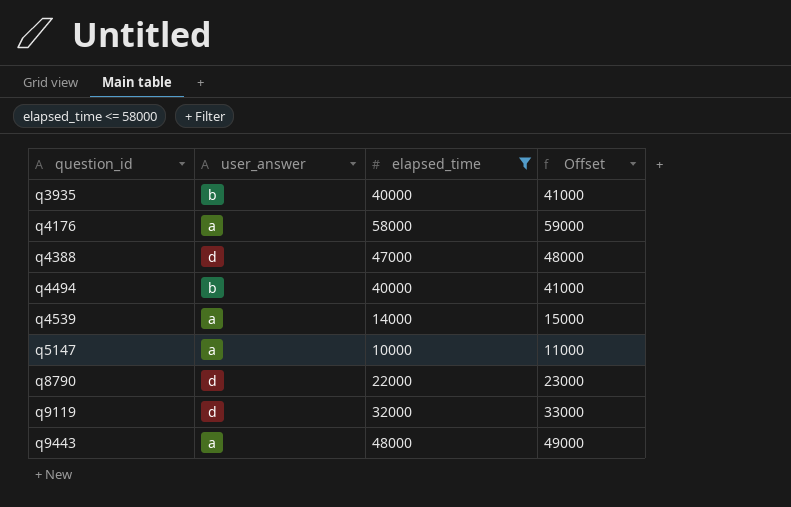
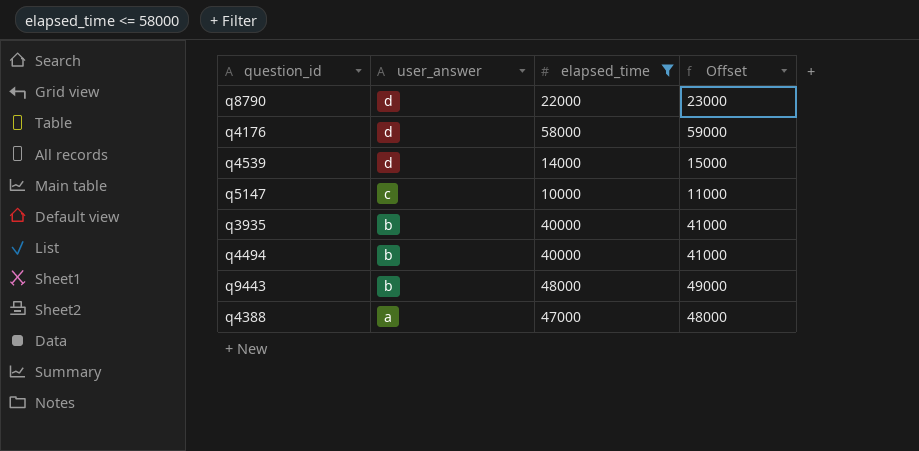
row order: question_id ascending -> user_answer descending
row q9119: d | 32000 | 33000 -> none
q4176 | user_answer: a -> d
q4539 | user_answer: a -> d
q5147 | user_answer: a -> c
q9443 | user_answer: a -> b
q4388 | user_answer: d -> a

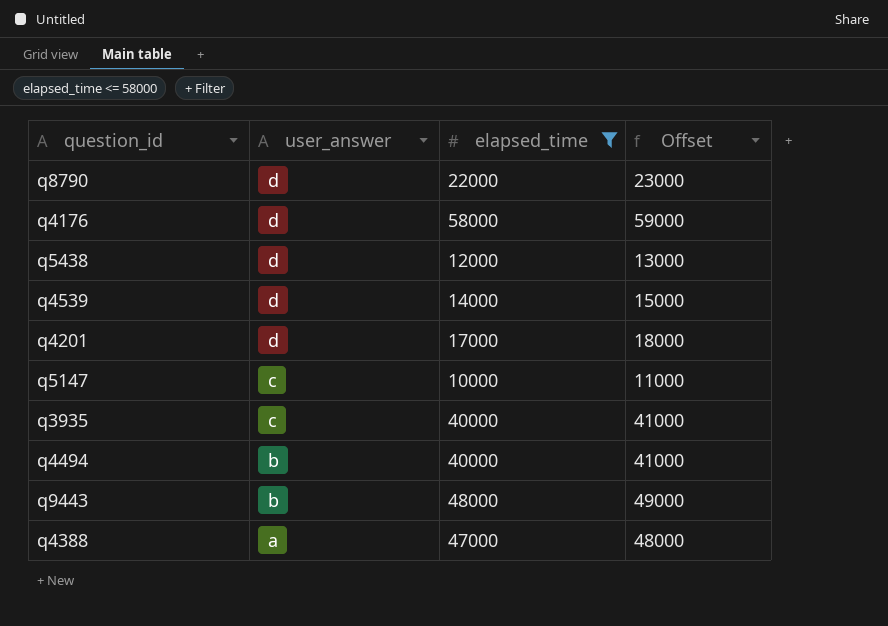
row q5438: none -> d | 12000 | 13000
row q4201: none -> d | 17000 | 18000
q3935 | user_answer: b -> c

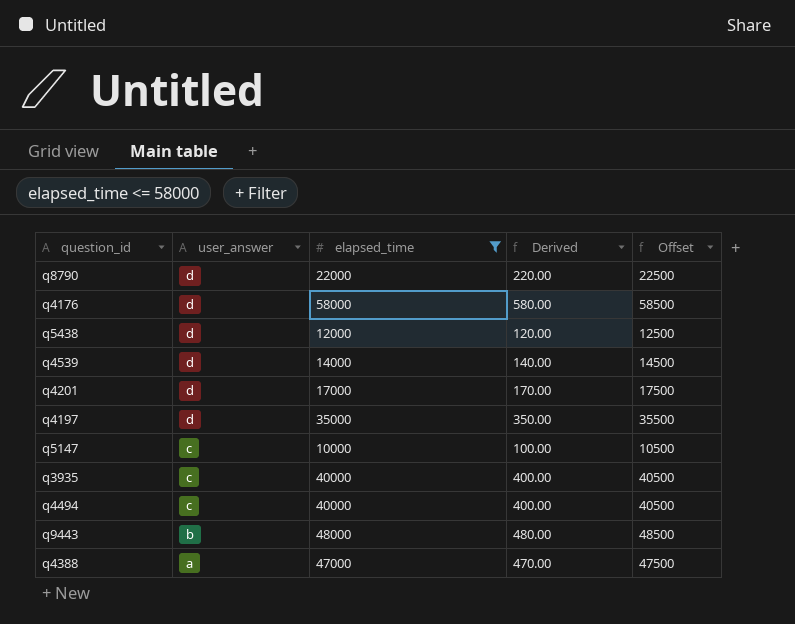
column Derived | formula: none -> [elapsed_time] * 0.01
column Offset | formula: [elapsed_time] + 1000 -> [elapsed_time] + 500
row q4197: none -> d | 35000 | 350.00 | 35500
q4494 | user_answer: b -> c

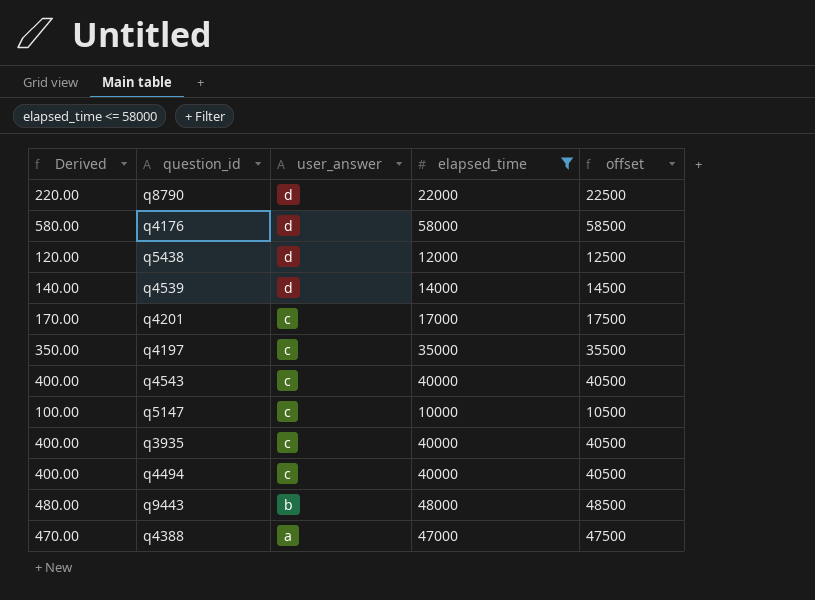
column Derived | position: 4 -> 1
column name: Offset -> offset
q4201 | user_answer: d -> c
q4197 | user_answer: d -> c
row q4543: none -> 400.00 | c | 40000 | 40500

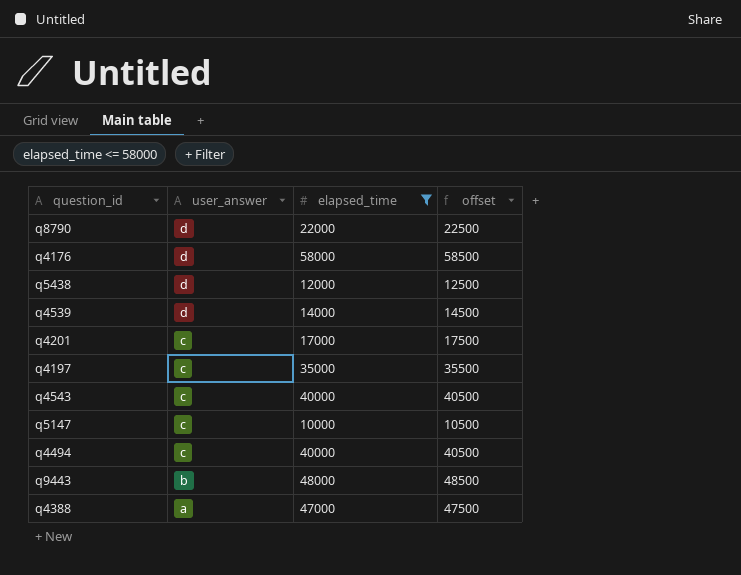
column Derived | formula: [elapsed_time] * 0.01 -> none
row q3935: 400.00 | c | 40000 | 40500 -> none

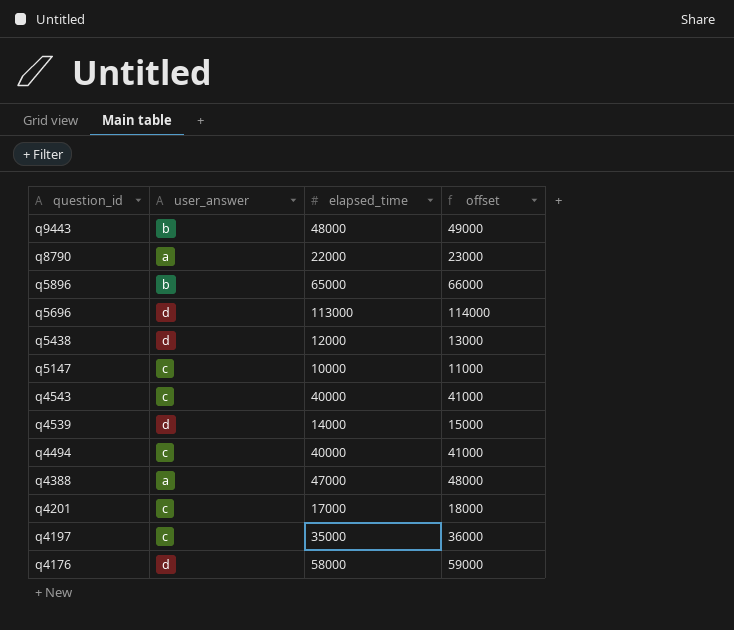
filter: elapsed_time <= 58000 -> none
row order: user_answer descending -> question_id descending
column offset | formula: [elapsed_time] + 500 -> [elapsed_time] + 1000
q8790 | user_answer: d -> a

